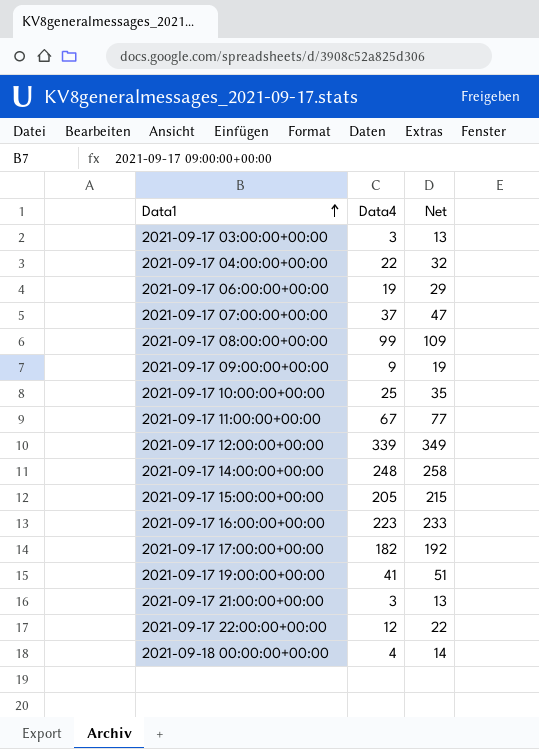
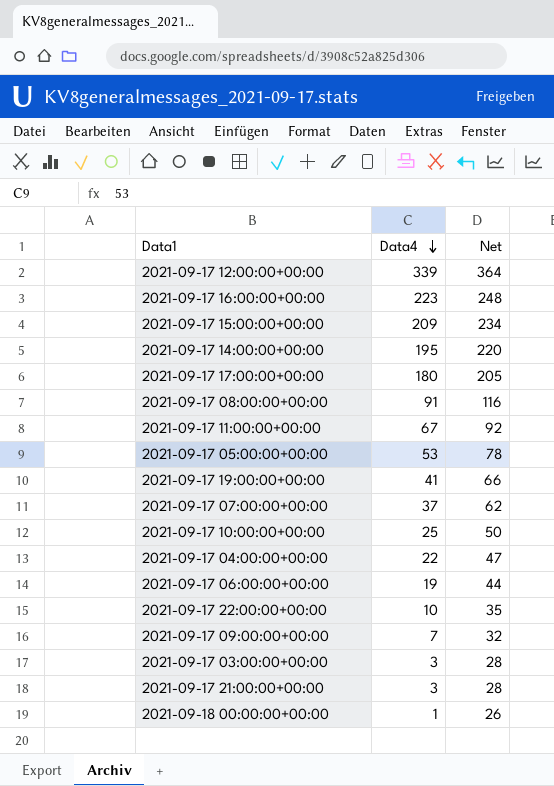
row order: Data1 ascending -> Data4 descending
column Net | formula: [Data4] + 10 -> [Data4] + 25
2021-09-17 15:00:00+00:00 | Data4: 205 -> 209
2021-09-17 14:00:00+00:00 | Data4: 248 -> 195
2021-09-17 17:00:00+00:00 | Data4: 182 -> 180
2021-09-17 08:00:00+00:00 | Data4: 99 -> 91
row 2021-09-17 05:00:00+00:00: none -> 53 | 78
2021-09-17 22:00:00+00:00 | Data4: 12 -> 10
2021-09-17 09:00:00+00:00 | Data4: 9 -> 7
2021-09-18 00:00:00+00:00 | Data4: 4 -> 1

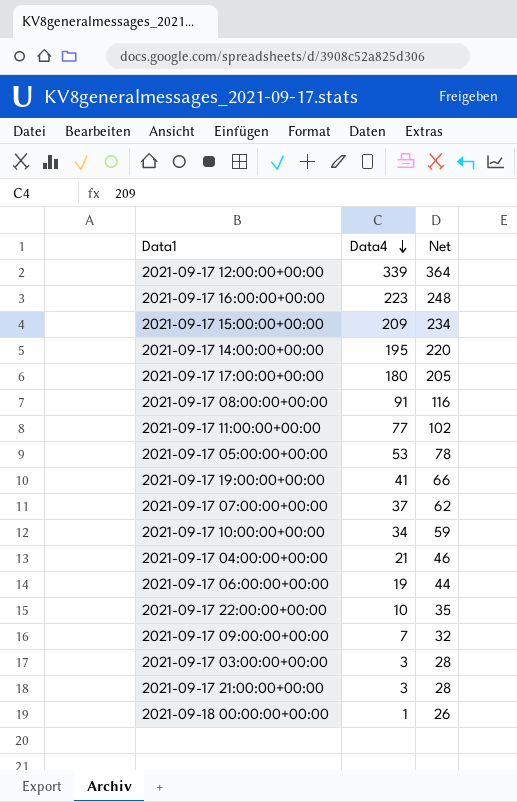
2021-09-17 11:00:00+00:00 | Data4: 67 -> 77
2021-09-17 11:00:00+00:00 | Net: 92 -> 102
2021-09-17 10:00:00+00:00 | Data4: 25 -> 34
2021-09-17 10:00:00+00:00 | Net: 50 -> 59
2021-09-17 04:00:00+00:00 | Data4: 22 -> 21
2021-09-17 04:00:00+00:00 | Net: 47 -> 46

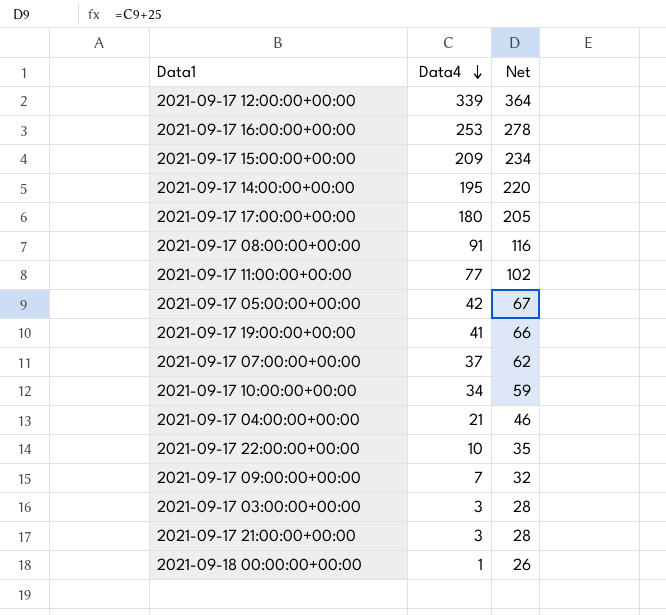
row 2021-09-17 06:00:00+00:00: 19 | 44 -> none
2021-09-17 16:00:00+00:00 | Data4: 223 -> 253
2021-09-17 16:00:00+00:00 | Net: 248 -> 278
2021-09-17 05:00:00+00:00 | Data4: 53 -> 42
2021-09-17 05:00:00+00:00 | Net: 78 -> 67

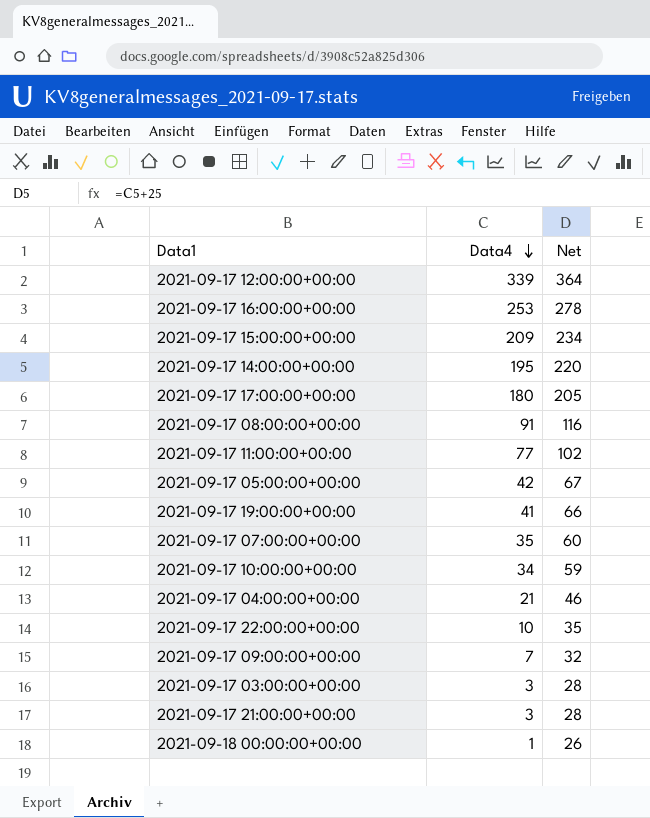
2021-09-17 07:00:00+00:00 | Data4: 37 -> 35
2021-09-17 07:00:00+00:00 | Net: 62 -> 60

